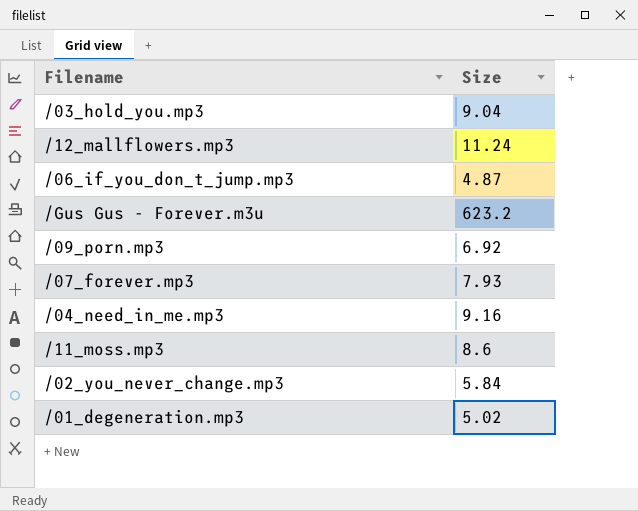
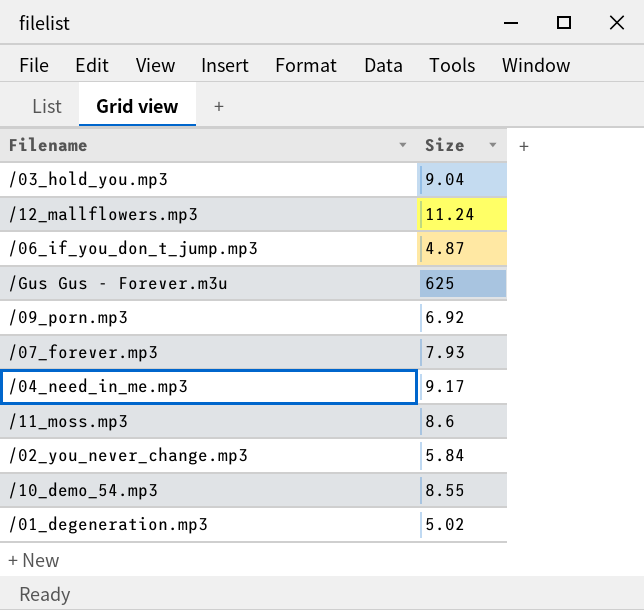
/Gus Gus - Forever.m3u | Size: 623.2 -> 625
/04_need_in_me.mp3 | Size: 9.16 -> 9.17
row /10_demo_54.mp3: none -> 8.55

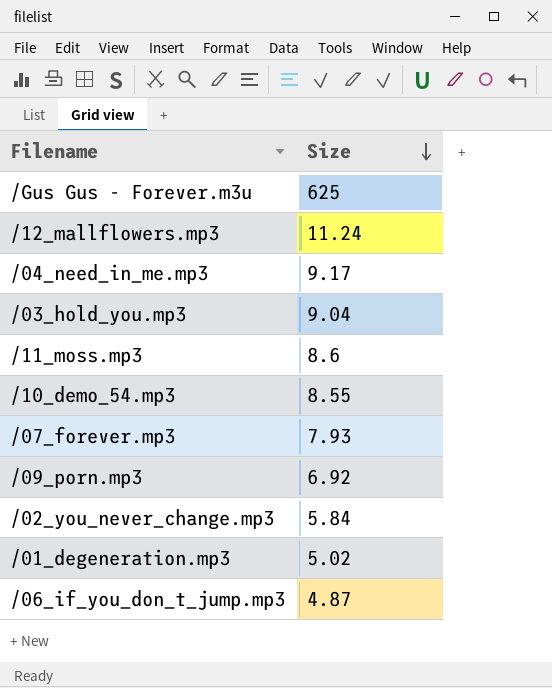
row order: none -> Size descending

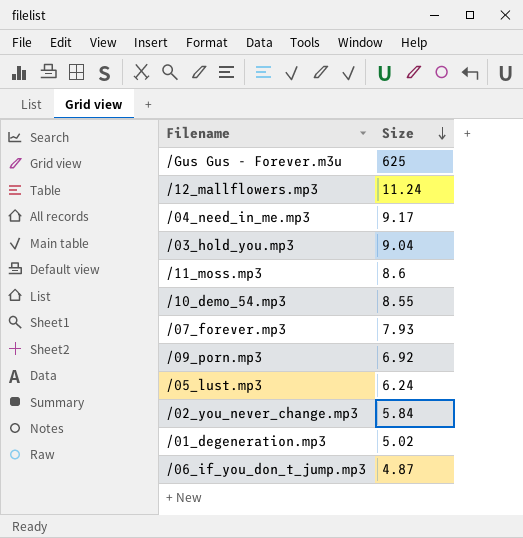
row /05_lust.mp3: none -> 6.24

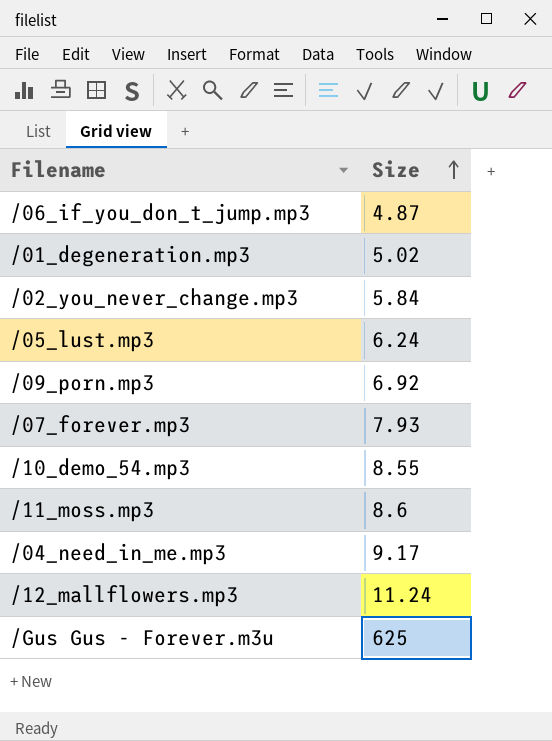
row order: Size descending -> Size ascending
row /03_hold_you.mp3: 9.04 -> none

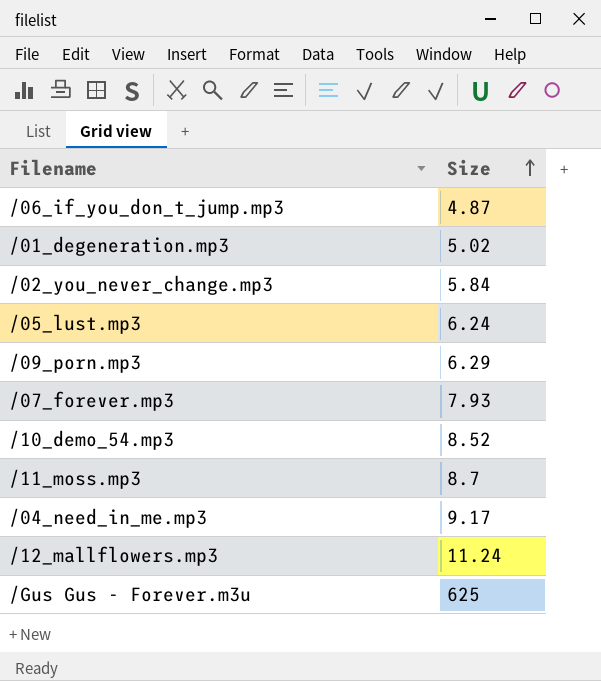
/09_porn.mp3 | Size: 6.92 -> 6.29
/10_demo_54.mp3 | Size: 8.55 -> 8.52
/11_moss.mp3 | Size: 8.6 -> 8.7

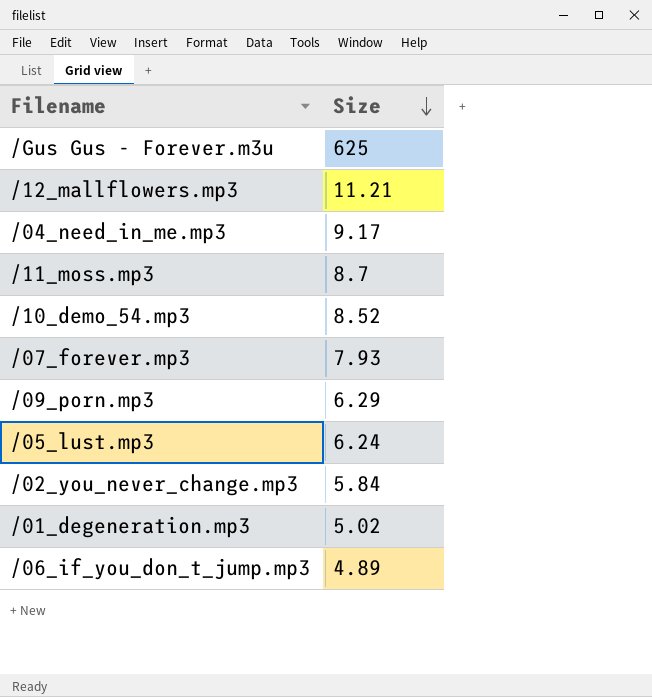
row order: Size ascending -> Size descending
/12_mallflowers.mp3 | Size: 11.24 -> 11.21
/06_if_you_don_t_jump.mp3 | Size: 4.87 -> 4.89

